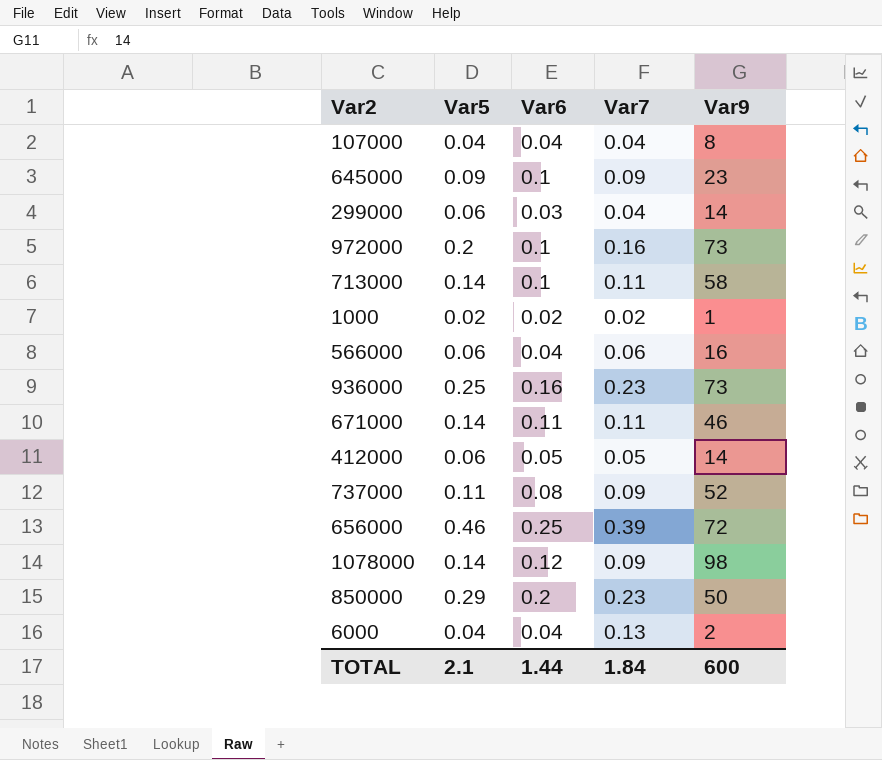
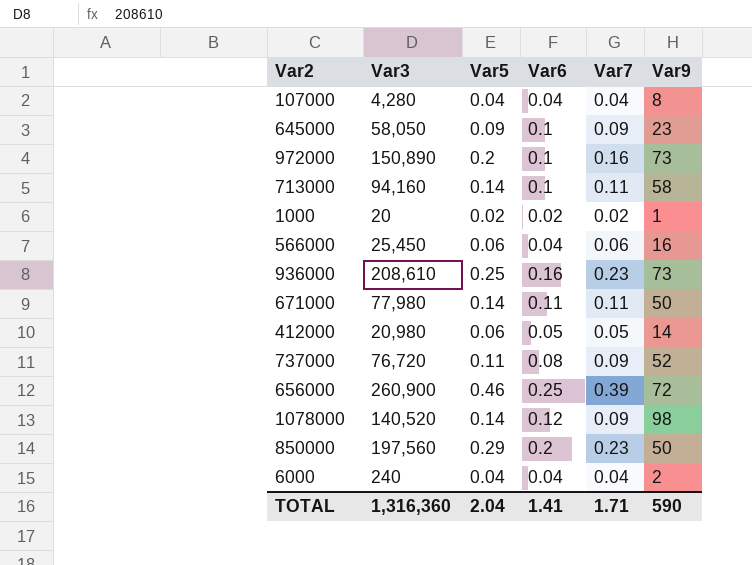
column Var3 | position: none -> 2
row 299000: 0.06 | 0.03 | 0.04 | 14 -> none
671000 | Var9: 46 -> 50
6000 | Var7: 0.13 -> 0.04
TOTAL | Var5: 2.1 -> 2.04
TOTAL | Var6: 1.44 -> 1.41
TOTAL | Var7: 1.84 -> 1.71
TOTAL | Var9: 600 -> 590

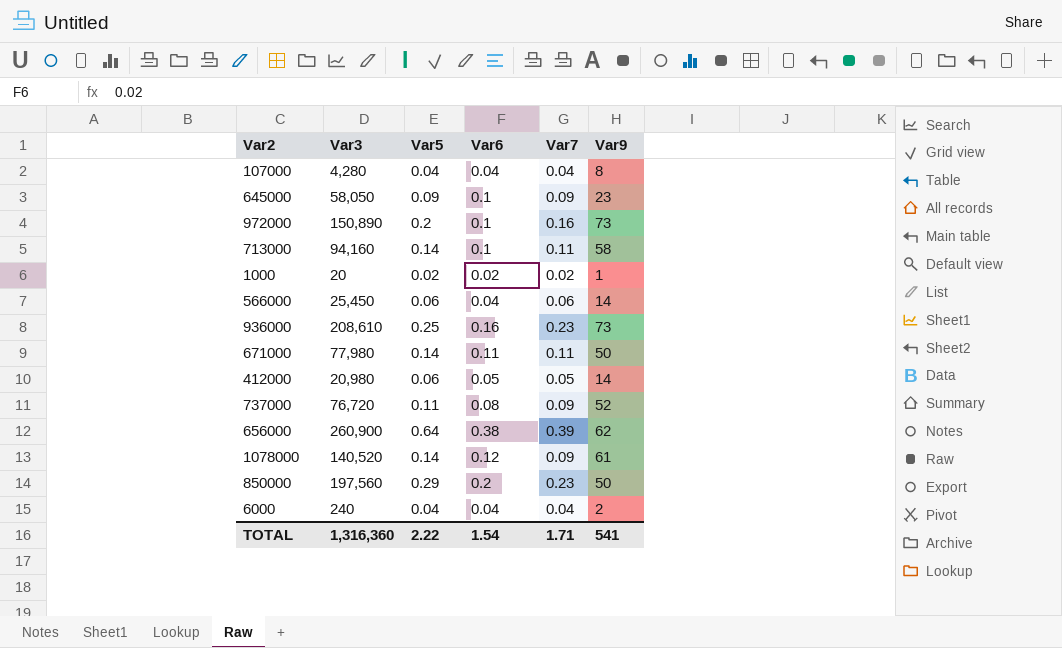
566000 | Var9: 16 -> 14
656000 | Var5: 0.46 -> 0.64
656000 | Var6: 0.25 -> 0.38
656000 | Var9: 72 -> 62
1078000 | Var9: 98 -> 61
TOTAL | Var5: 2.04 -> 2.22
TOTAL | Var6: 1.41 -> 1.54
TOTAL | Var9: 590 -> 541

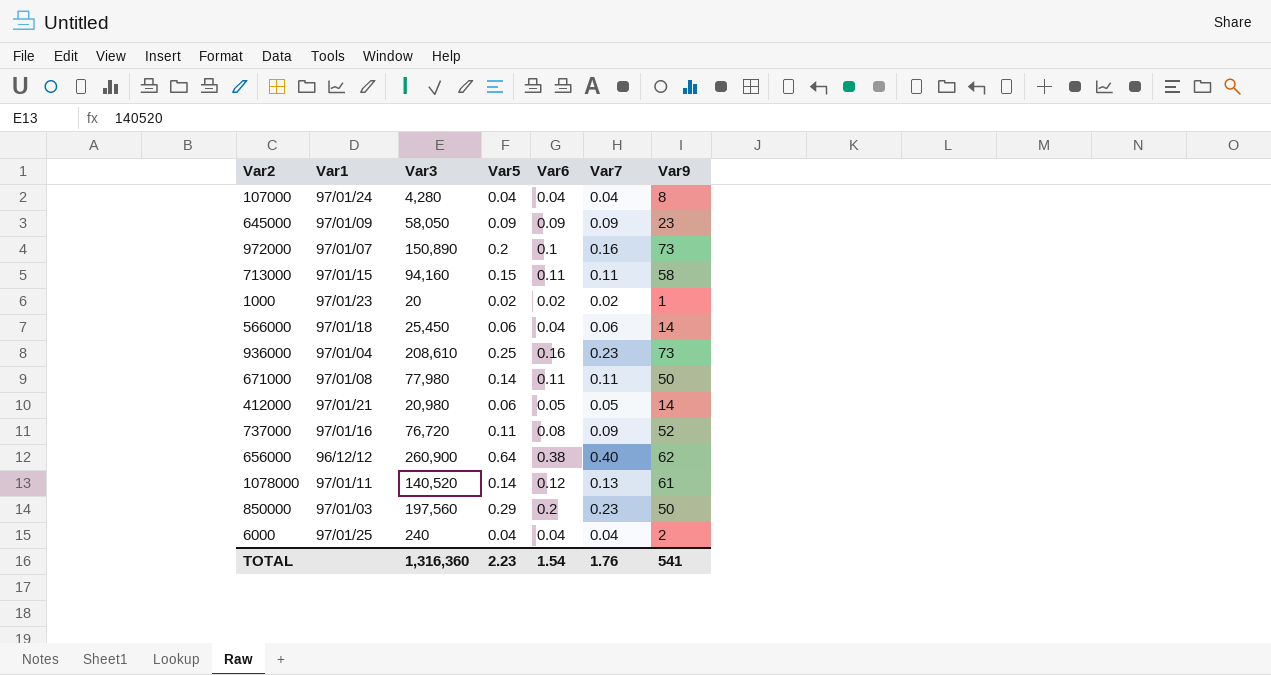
column Var1 | position: none -> 2
645000 | Var6: 0.1 -> 0.09
713000 | Var5: 0.14 -> 0.15
713000 | Var6: 0.1 -> 0.11
656000 | Var7: 0.39 -> 0.40
1078000 | Var7: 0.09 -> 0.13
TOTAL | Var5: 2.22 -> 2.23
TOTAL | Var7: 1.71 -> 1.76

